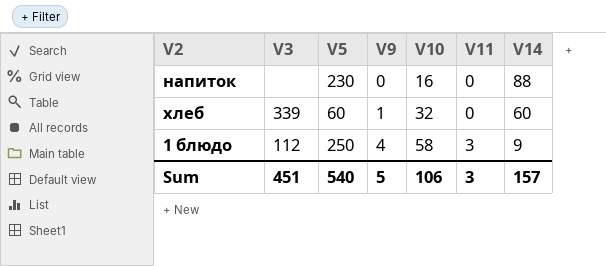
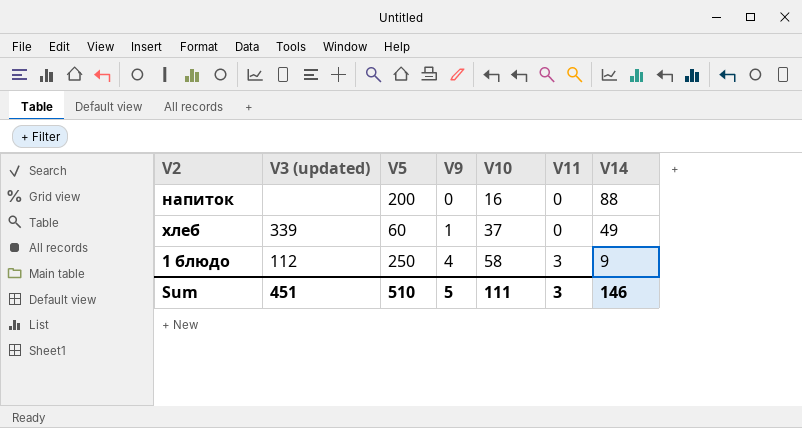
column name: V3 -> V3 (updated)
напиток | V5: 230 -> 200
хлеб | V10: 32 -> 37
хлеб | V14: 60 -> 49
Sum | V5: 540 -> 510
Sum | V10: 106 -> 111
Sum | V14: 157 -> 146

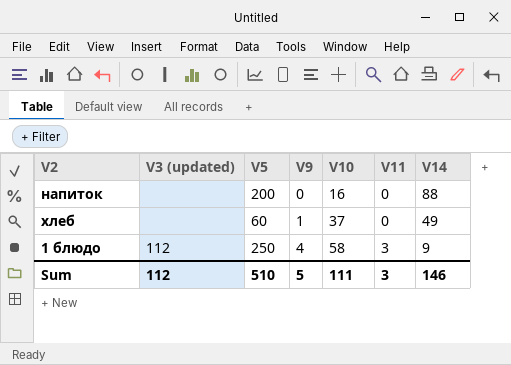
хлеб | V3 (updated): 339 -> none
Sum | V3 (updated): 451 -> 112

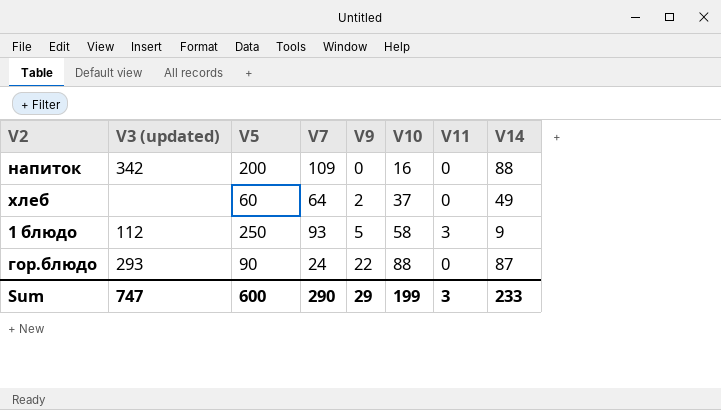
column V7 | position: none -> 4
напиток | V3 (updated): none -> 342
хлеб | V9: 1 -> 2
1 блюдо | V9: 4 -> 5
row гор.блюдо: none -> 293 | 90 | 24 | 22 | 88 | 0 | 87
Sum | V3 (updated): 112 -> 747
Sum | V5: 510 -> 600
Sum | V9: 5 -> 29
Sum | V10: 111 -> 199
Sum | V14: 146 -> 233

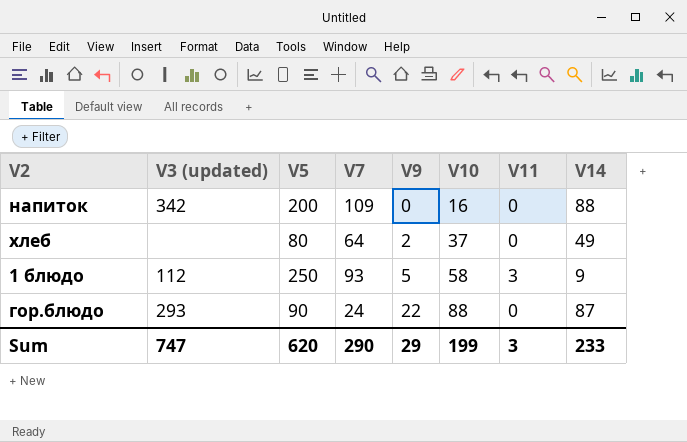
хлеб | V5: 60 -> 80
Sum | V5: 600 -> 620

